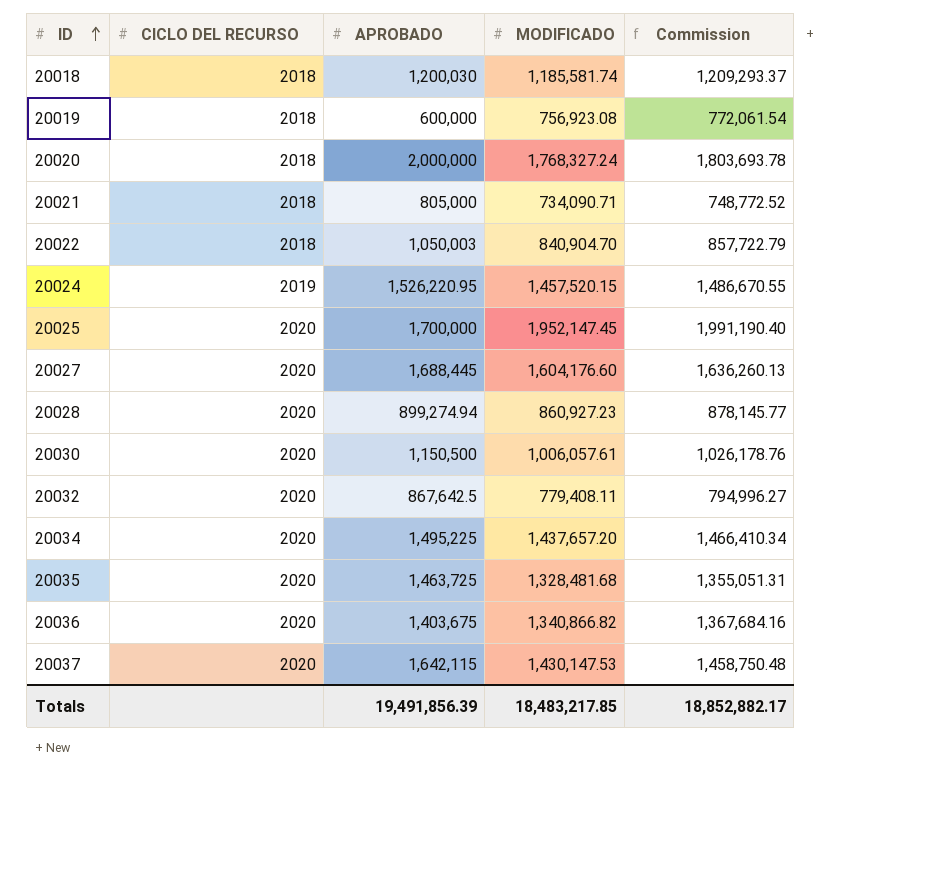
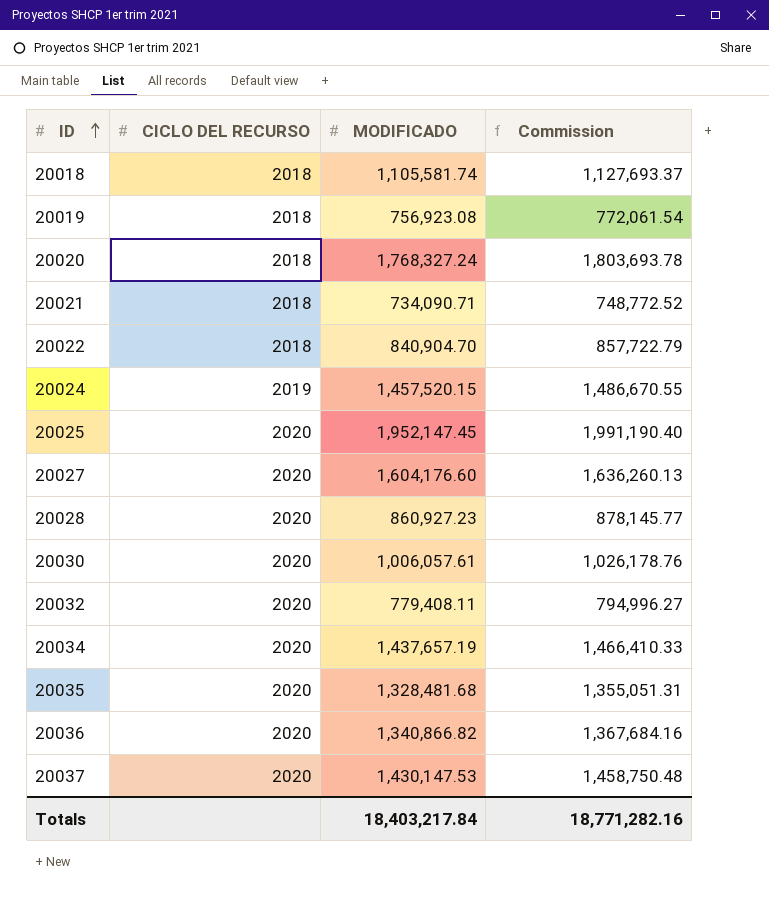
column APROBADO | position: 3 -> none
20018 | MODIFICADO: 1,185,581.74 -> 1,105,581.74
20018 | Commission: 1,209,293.37 -> 1,127,693.37
20034 | MODIFICADO: 1,437,657.20 -> 1,437,657.19
20034 | Commission: 1,466,410.34 -> 1,466,410.33
Totals | MODIFICADO: 18,483,217.85 -> 18,403,217.84
Totals | Commission: 18,852,882.17 -> 18,771,282.16

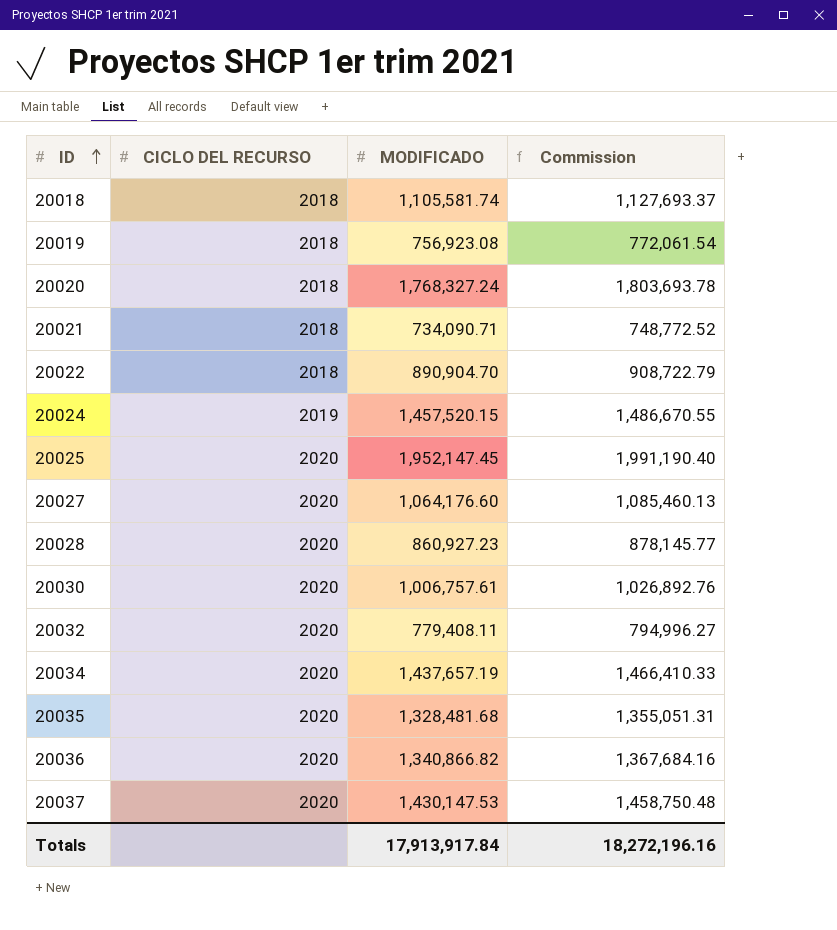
20022 | MODIFICADO: 840,904.70 -> 890,904.70
20022 | Commission: 857,722.79 -> 908,722.79
20027 | MODIFICADO: 1,604,176.60 -> 1,064,176.60
20027 | Commission: 1,636,260.13 -> 1,085,460.13
20030 | MODIFICADO: 1,006,057.61 -> 1,006,757.61
20030 | Commission: 1,026,178.76 -> 1,026,892.76
Totals | MODIFICADO: 18,403,217.84 -> 17,913,917.84
Totals | Commission: 18,771,282.16 -> 18,272,196.16

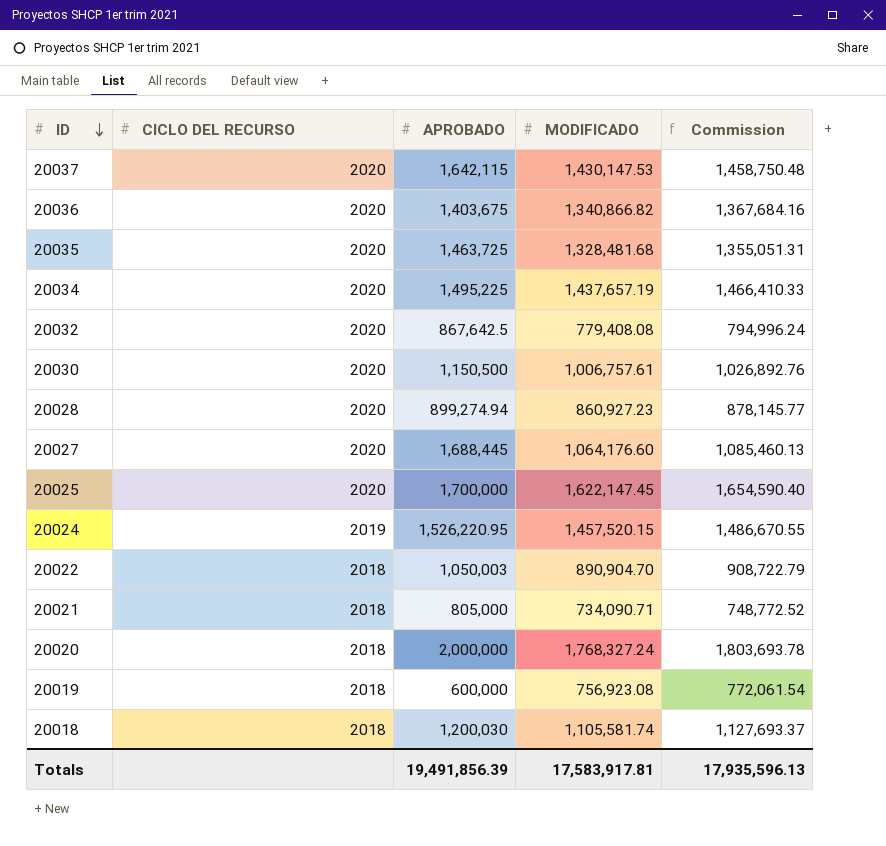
row order: ID ascending -> ID descending
column APROBADO | position: none -> 3
20032 | MODIFICADO: 779,408.11 -> 779,408.08
20032 | Commission: 794,996.27 -> 794,996.24
20025 | MODIFICADO: 1,952,147.45 -> 1,622,147.45
20025 | Commission: 1,991,190.40 -> 1,654,590.40
Totals | MODIFICADO: 17,913,917.84 -> 17,583,917.81
Totals | Commission: 18,272,196.16 -> 17,935,596.13

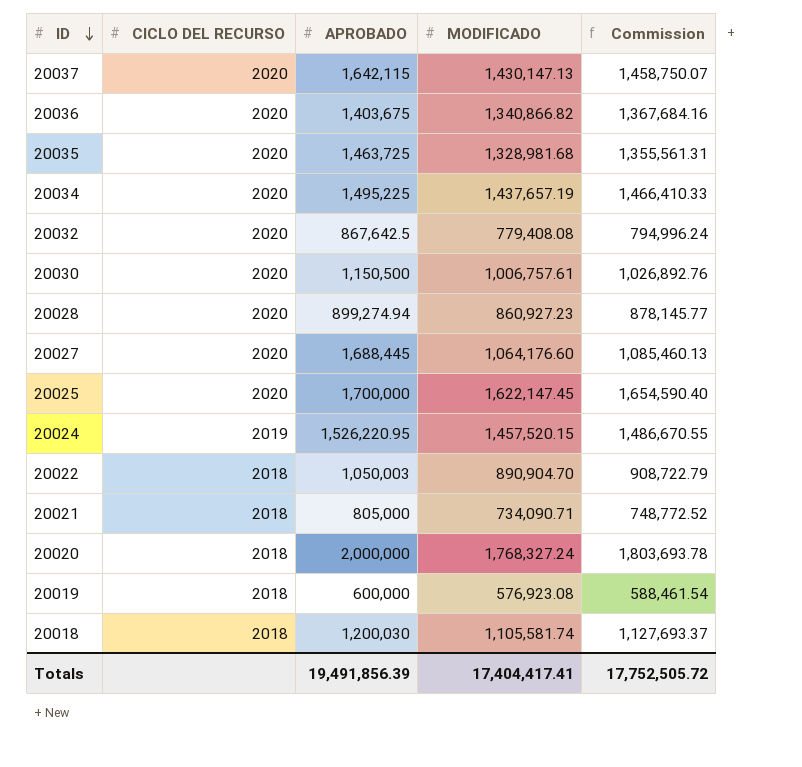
20037 | MODIFICADO: 1,430,147.53 -> 1,430,147.13
20037 | Commission: 1,458,750.48 -> 1,458,750.07
20035 | MODIFICADO: 1,328,481.68 -> 1,328,981.68
20035 | Commission: 1,355,051.31 -> 1,355,561.31
20019 | MODIFICADO: 756,923.08 -> 576,923.08
20019 | Commission: 772,061.54 -> 588,461.54
Totals | MODIFICADO: 17,583,917.81 -> 17,404,417.41
Totals | Commission: 17,935,596.13 -> 17,752,505.72

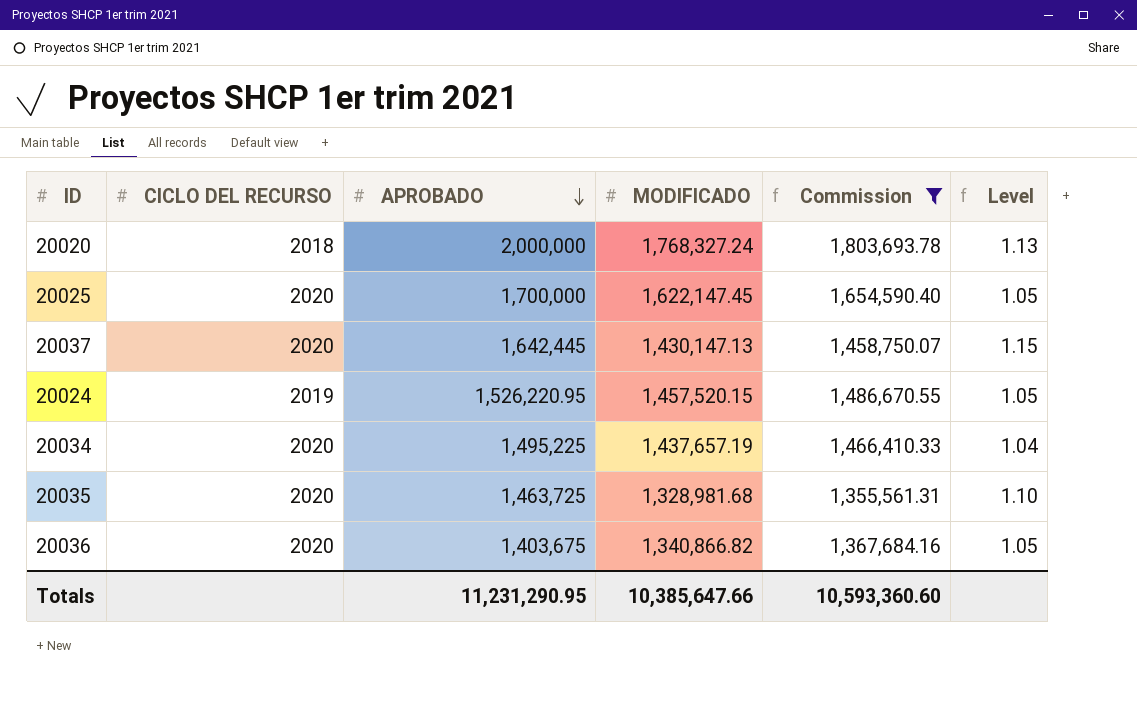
filter: none -> Commission >= 1,355,561.31
row order: ID descending -> APROBADO descending
column Level | formula: none -> [APROBADO] / [MODIFICADO]
20037 | APROBADO: 1,642,115 -> 1,642,445
Totals | APROBADO: 19,491,856.39 -> 11,231,290.95
Totals | MODIFICADO: 17,404,417.41 -> 10,385,647.66
Totals | Commission: 17,752,505.72 -> 10,593,360.60

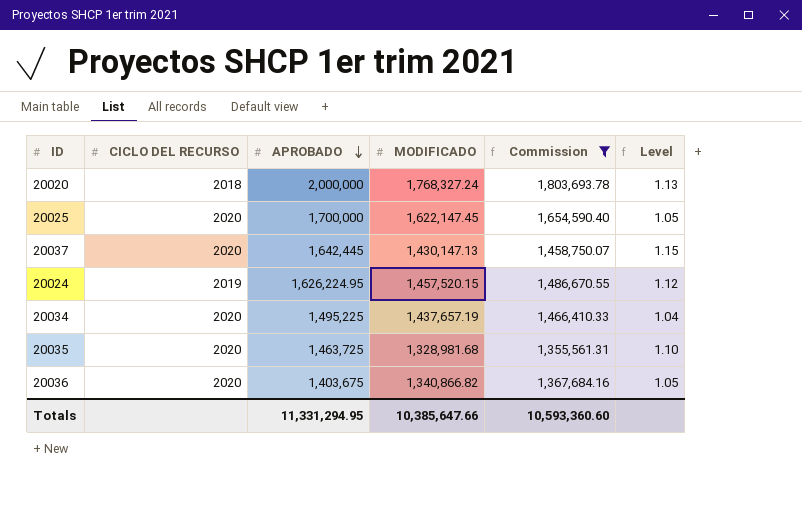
20024 | APROBADO: 1,526,220.95 -> 1,626,224.95
20024 | Level: 1.05 -> 1.12
Totals | APROBADO: 11,231,290.95 -> 11,331,294.95

